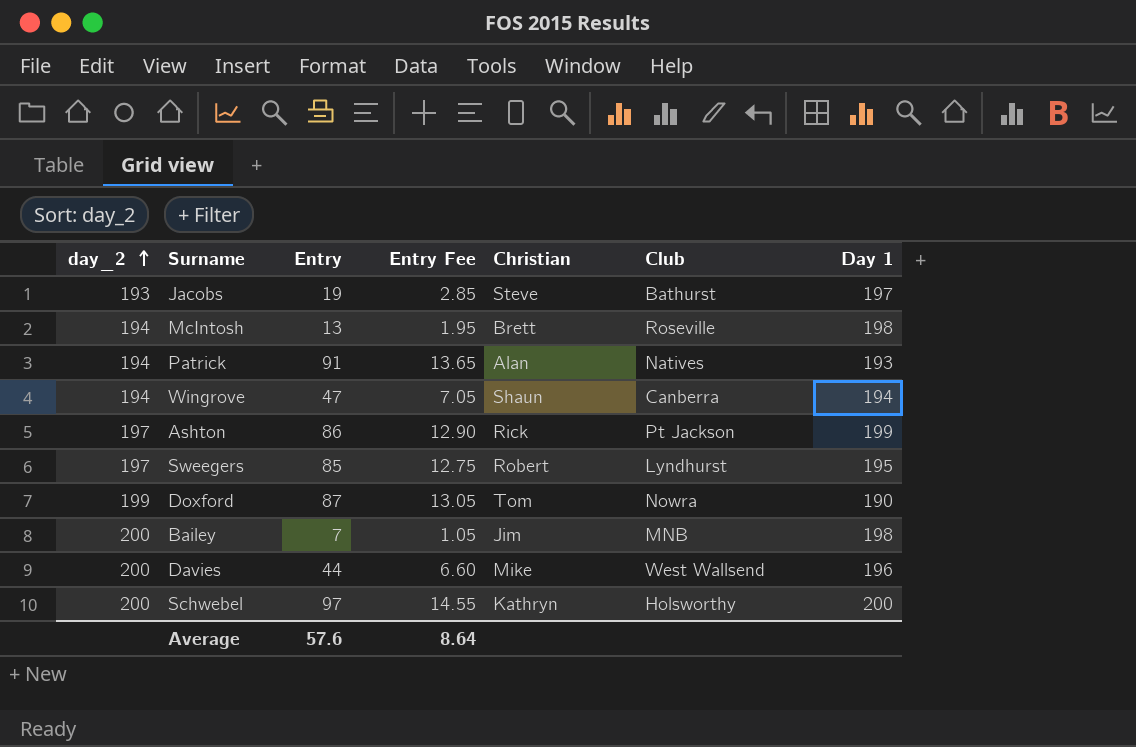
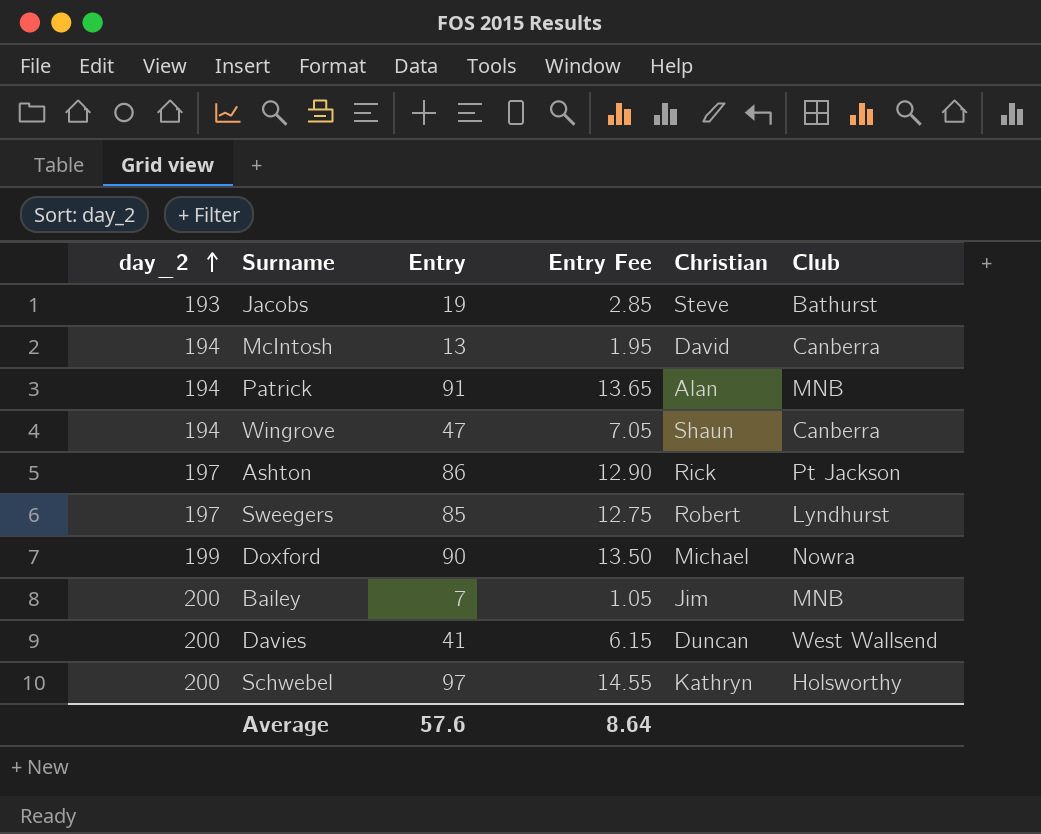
column Day 1 | position: 7 -> none
McIntosh | Christian: Brett -> David
McIntosh | Club: Roseville -> Canberra
Patrick | Club: Natives -> MNB
Doxford | Entry: 87 -> 90
Doxford | Entry Fee: 13.05 -> 13.50
Doxford | Christian: Tom -> Michael
Davies | Entry: 44 -> 41
Davies | Entry Fee: 6.60 -> 6.15
Davies | Christian: Mike -> Duncan

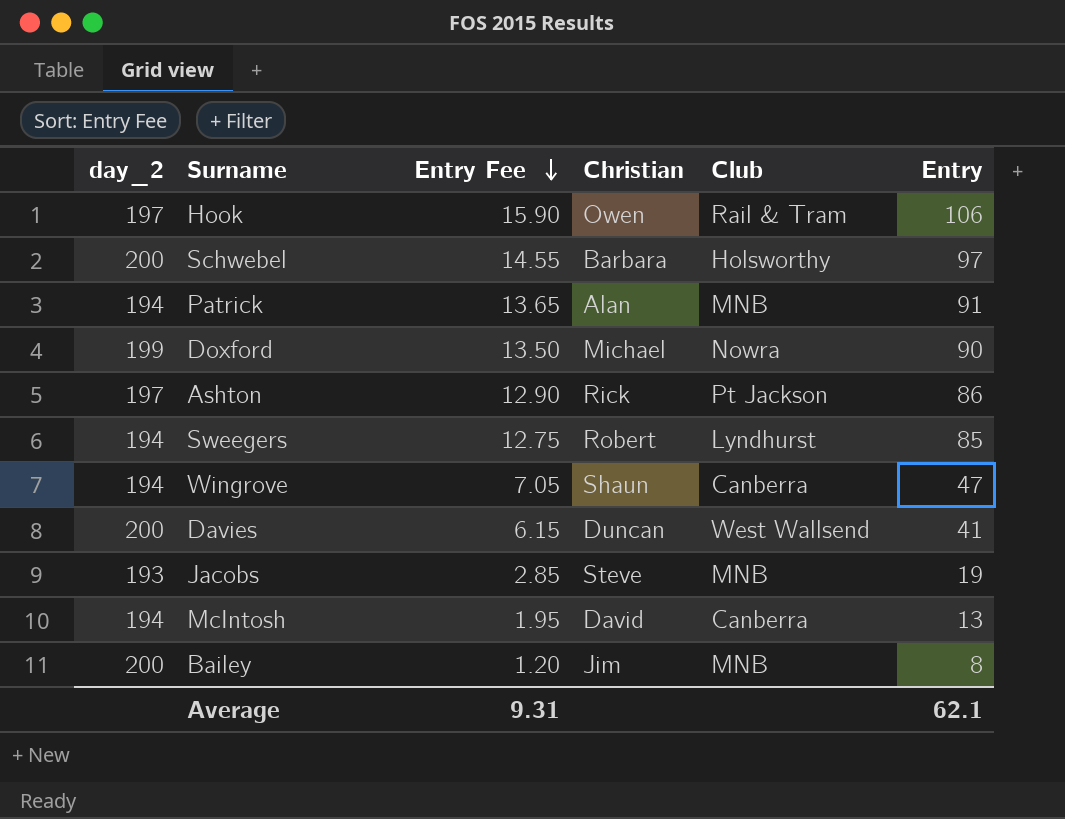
row order: day_2 ascending -> Entry Fee descending
column Entry | position: 3 -> 6
row Hook: none -> 197 | 15.90 | Owen | Rail & Tram | 106
Schwebel | Christian: Kathryn -> Barbara
Sweegers | day_2: 197 -> 194
Jacobs | Club: Bathurst -> MNB
Bailey | Entry Fee: 1.05 -> 1.20
Bailey | Entry: 7 -> 8
Average | Entry Fee: 8.64 -> 9.31
Average | Entry: 57.6 -> 62.1

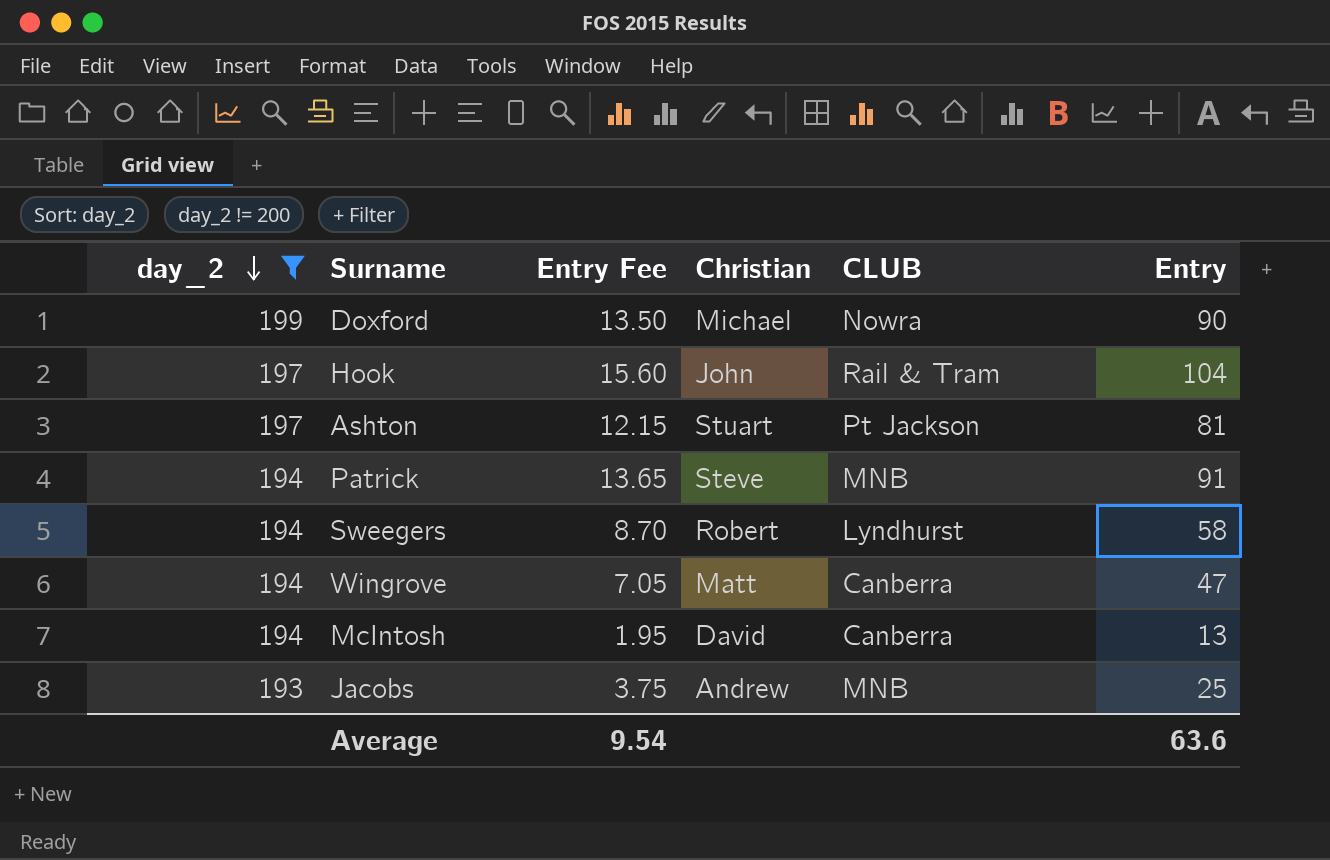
filter: none -> day_2 != 200
row order: Entry Fee descending -> day_2 descending
column name: Club -> CLUB
Hook | Entry Fee: 15.90 -> 15.60
Hook | Christian: Owen -> John
Hook | Entry: 106 -> 104
Ashton | Entry Fee: 12.90 -> 12.15
Ashton | Christian: Rick -> Stuart
Ashton | Entry: 86 -> 81
Patrick | Christian: Alan -> Steve
Sweegers | Entry Fee: 12.75 -> 8.70
Sweegers | Entry: 85 -> 58
Wingrove | Christian: Shaun -> Matt
Jacobs | Entry Fee: 2.85 -> 3.75
Jacobs | Christian: Steve -> Andrew
Jacobs | Entry: 19 -> 25
Average | Entry Fee: 9.31 -> 9.54
Average | Entry: 62.1 -> 63.6

